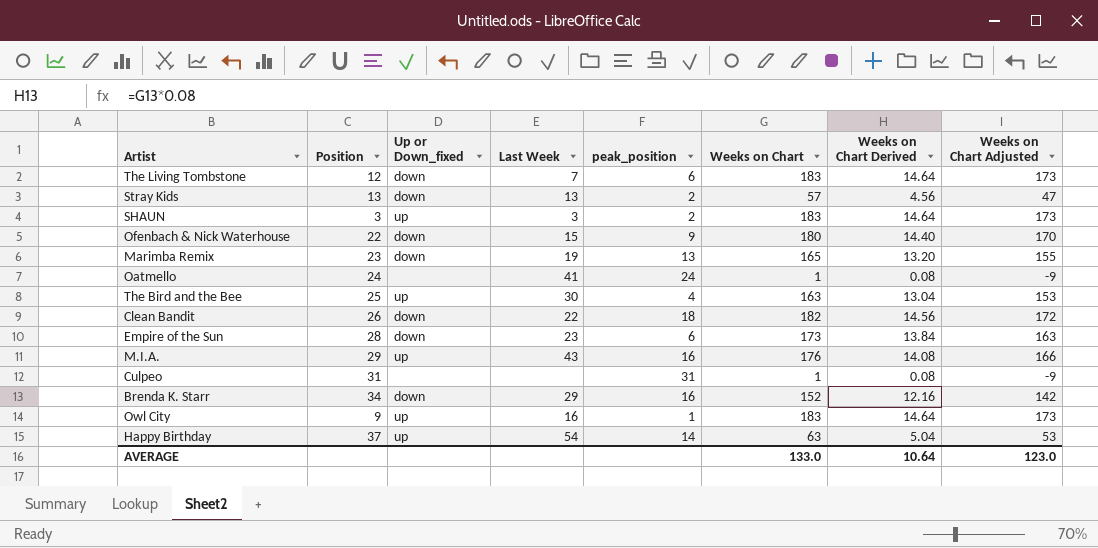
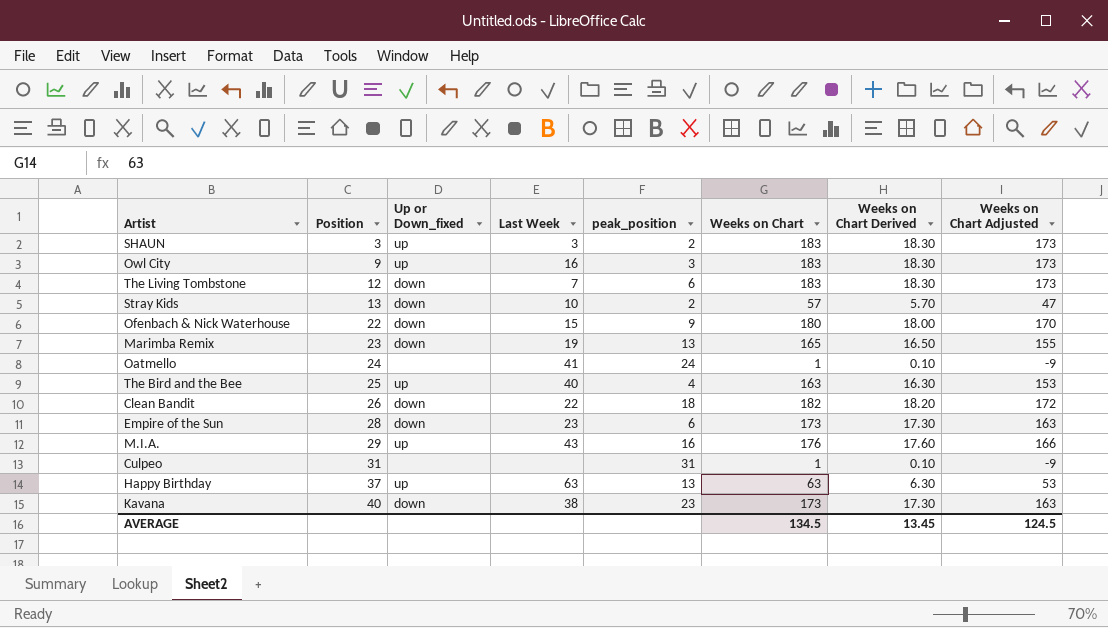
row order: none -> Position ascending
column Weeks on Chart Derived | formula: [Weeks on Chart] * 0.08 -> [Weeks on Chart] * 0.1
row Brenda K. Starr: 34 | down | 29 | 16 | 152 | 12.16 | 142 -> none
Owl City | peak_position: 1 -> 3
Stray Kids | Last Week: 13 -> 10
The Bird and the Bee | Last Week: 30 -> 40
Happy Birthday | Last Week: 54 -> 63
Happy Birthday | peak_position: 14 -> 13
row Kavana: none -> 40 | down | 38 | 23 | 173 | 17.30 | 163
AVERAGE | Weeks on Chart: 133.0 -> 134.5
AVERAGE | Weeks on Chart Derived: 10.64 -> 13.45
AVERAGE | Weeks on Chart Adjusted: 123.0 -> 124.5

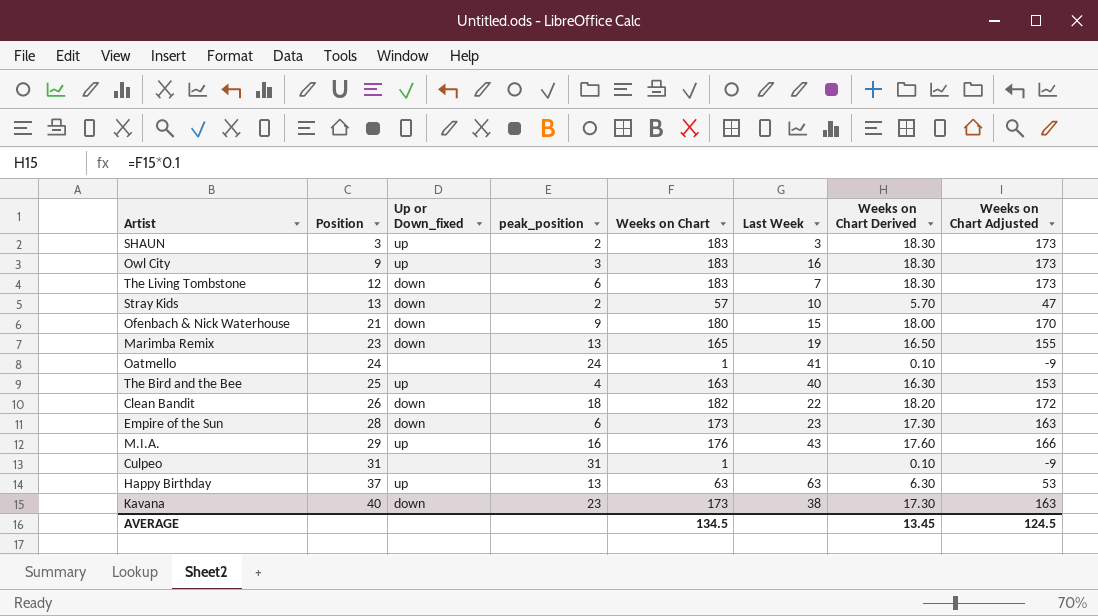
column Last Week | position: 4 -> 6
Ofenbach & Nick Waterhouse | Position: 22 -> 21

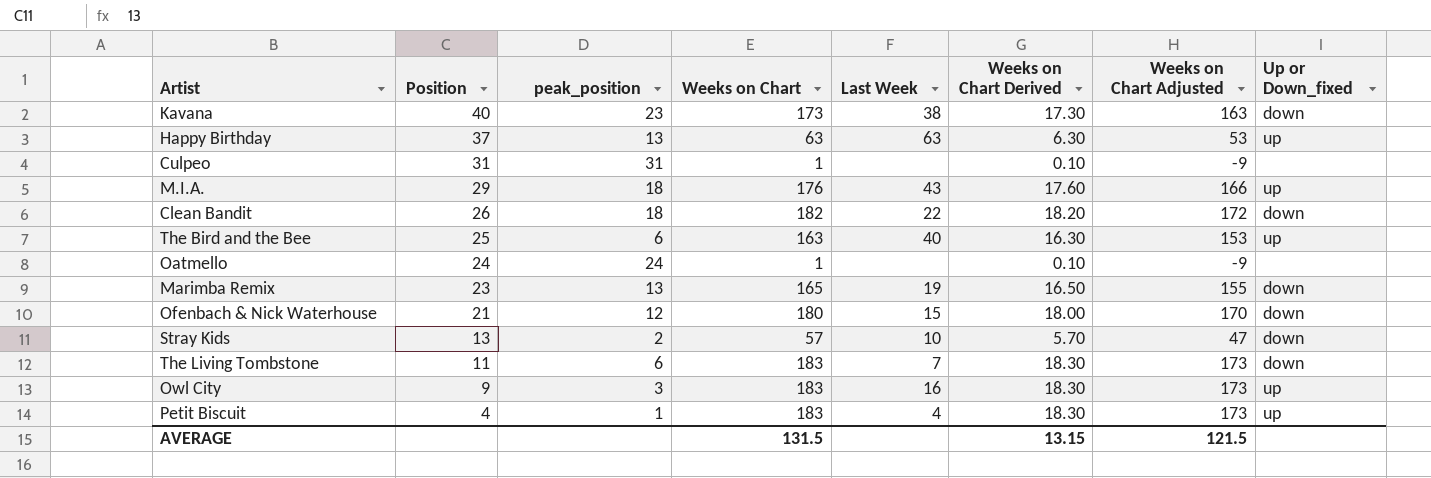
row order: Position ascending -> Position descending
column Up or Down_fixed | position: 3 -> 8
row SHAUN: 3 | up | 2 | 183 | 3 | 18.30 | 173 -> none
row Empire of the Sun: 28 | down | 6 | 173 | 23 | 17.30 | 163 -> none
M.I.A. | peak_position: 16 -> 18
The Bird and the Bee | peak_position: 4 -> 6
Oatmello | Last Week: 41 -> none
Ofenbach & Nick Waterhouse | peak_position: 9 -> 12
The Living Tombstone | Position: 12 -> 11
row Petit Biscuit: none -> 4 | 1 | 183 | 4 | 18.30 | 173 | up
AVERAGE | Weeks on Chart: 134.5 -> 131.5
AVERAGE | Weeks on Chart Derived: 13.45 -> 13.15
AVERAGE | Weeks on Chart Adjusted: 124.5 -> 121.5

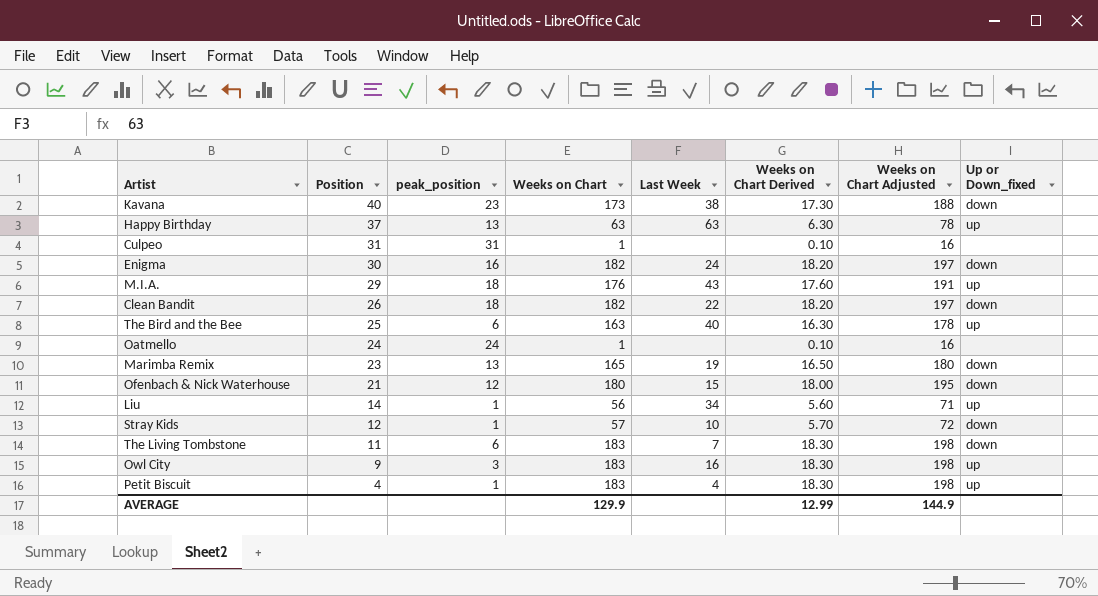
column Weeks on Chart Adjusted | formula: [Weeks on Chart] - 10 -> [Weeks on Chart] + 15
row Enigma: none -> 30 | 16 | 182 | 24 | 18.20 | 197 | down
row Liu: none -> 14 | 1 | 56 | 34 | 5.60 | 71 | up
Stray Kids | Position: 13 -> 12
Stray Kids | peak_position: 2 -> 1
AVERAGE | Weeks on Chart: 131.5 -> 129.9
AVERAGE | Weeks on Chart Derived: 13.15 -> 12.99
AVERAGE | Weeks on Chart Adjusted: 121.5 -> 144.9

